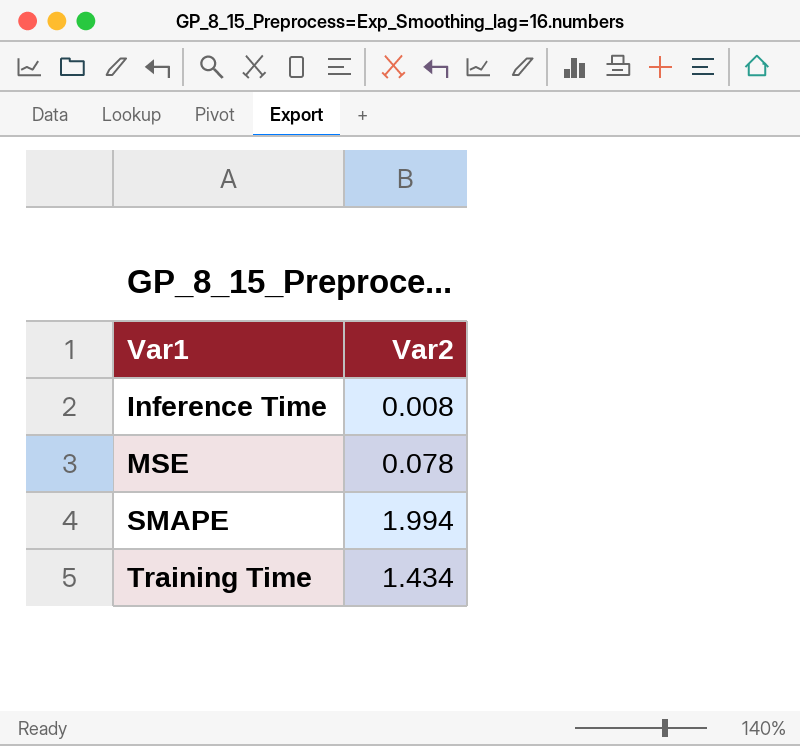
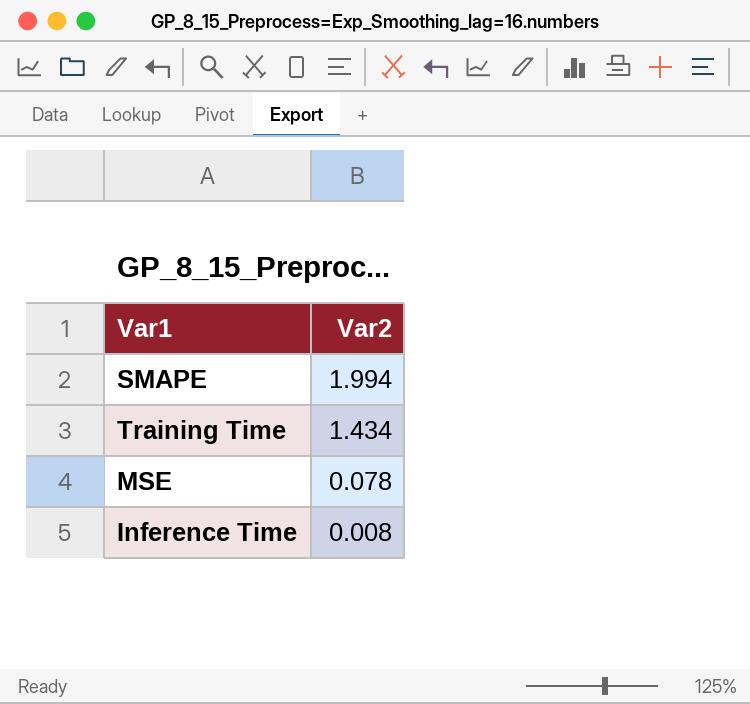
row order: Var1 ascending -> Var2 descending

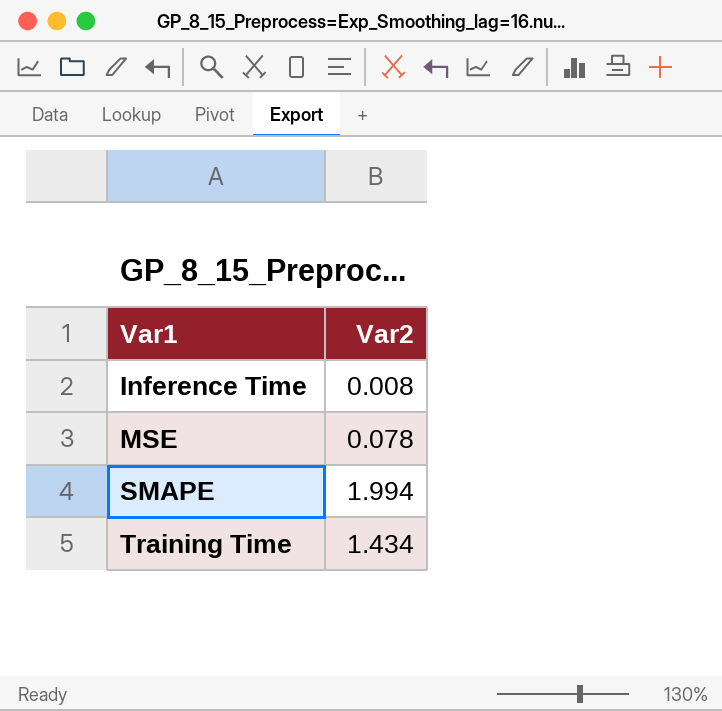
row order: Var2 descending -> Var1 ascending

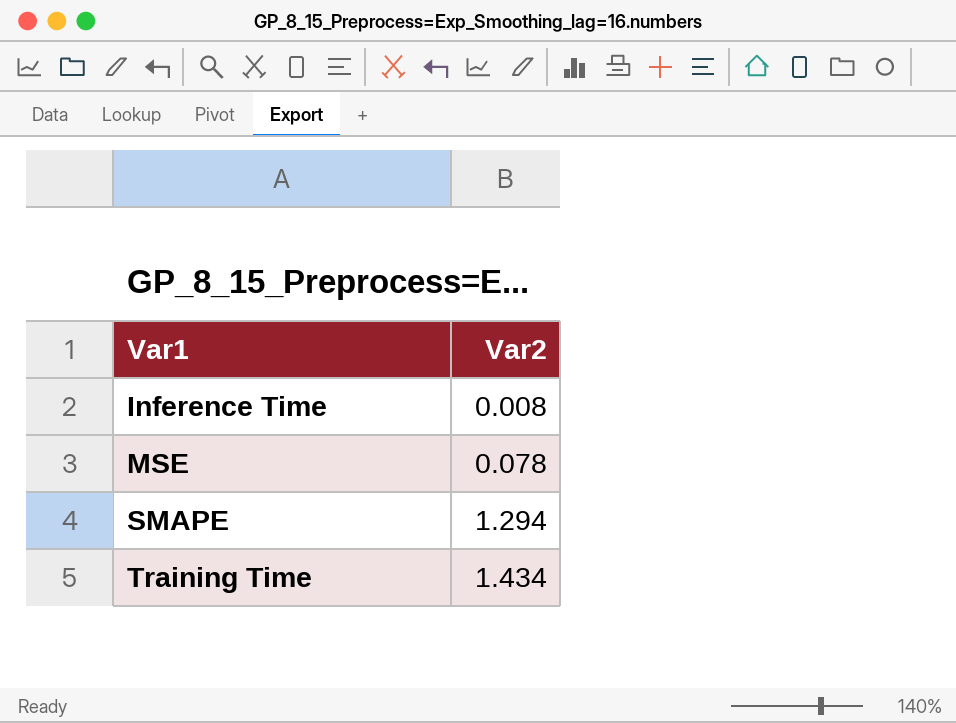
SMAPE | Var2: 1.994 -> 1.294

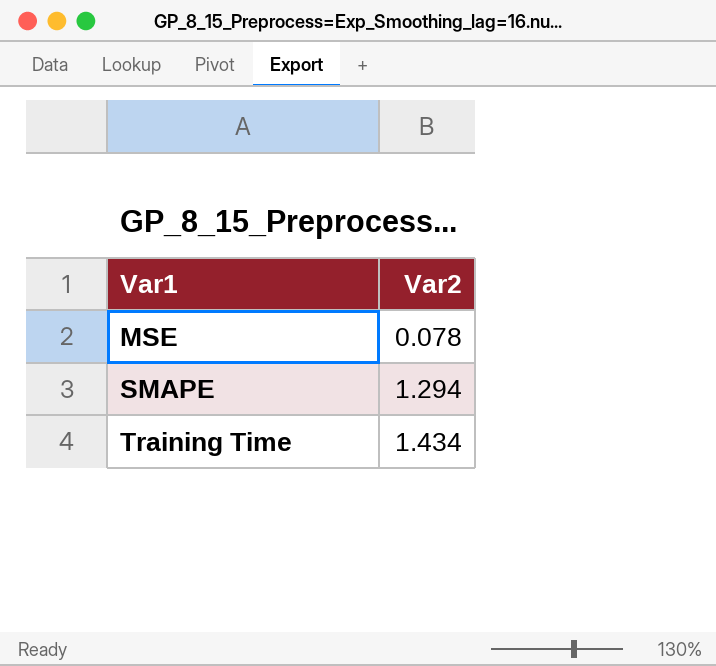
row Inference Time: 0.008 -> none

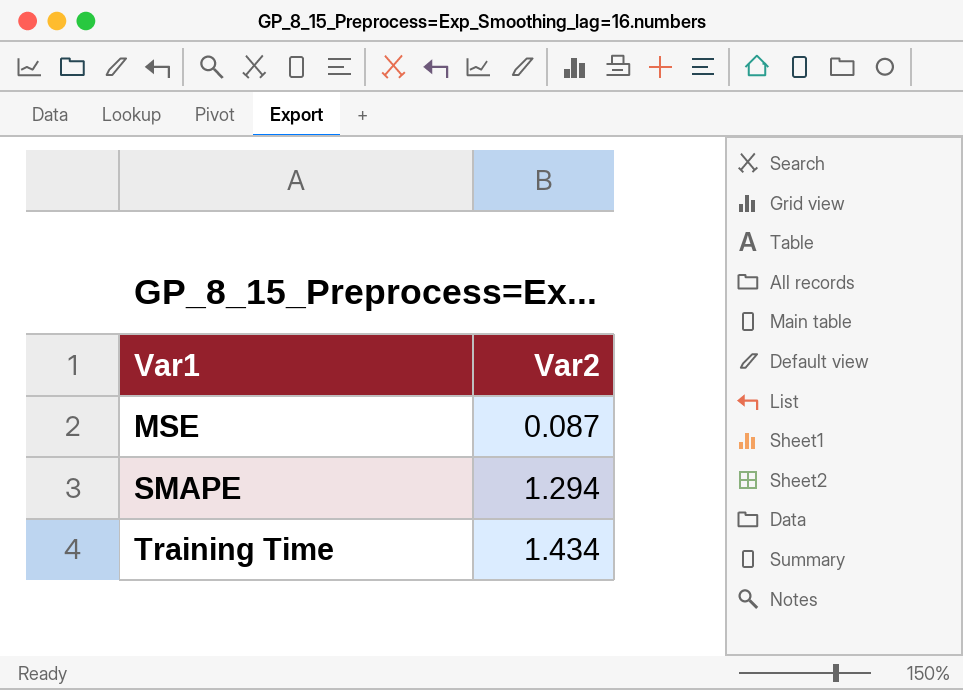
MSE | Var2: 0.078 -> 0.087

